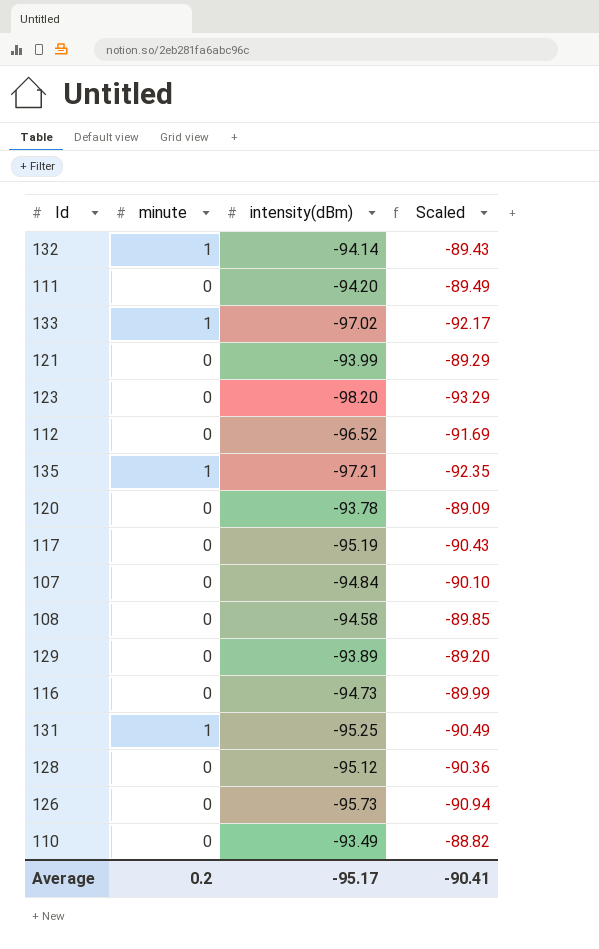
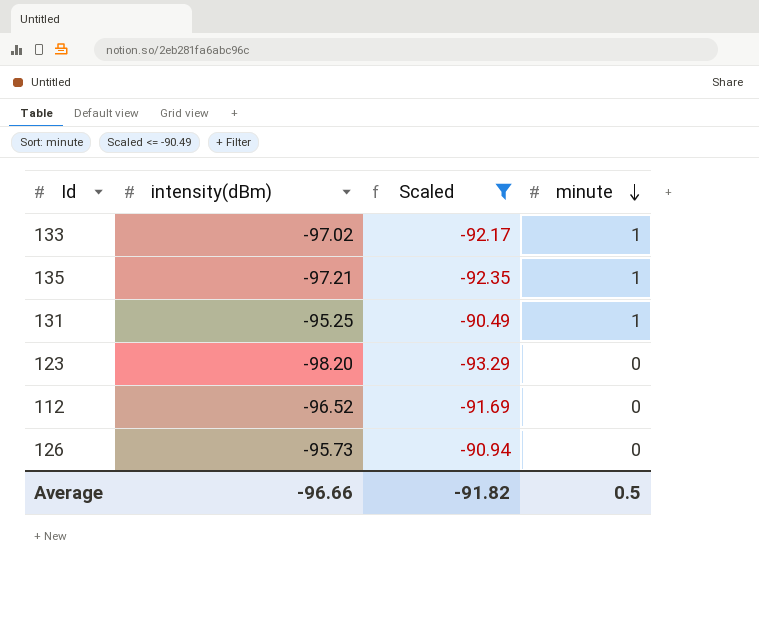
filter: none -> Scaled <= -90.49
row order: none -> minute descending
column minute | position: 2 -> 4
Average | intensity(dBm): -95.17 -> -96.66
Average | Scaled: -90.41 -> -91.82
Average | minute: 0.2 -> 0.5

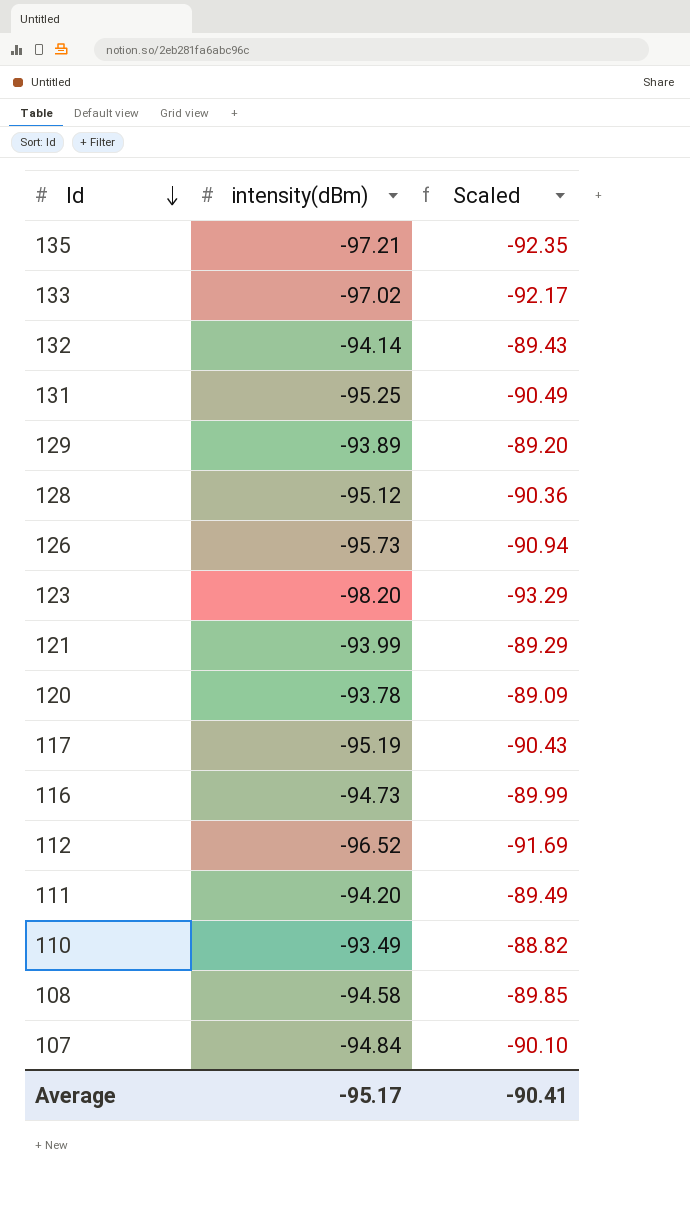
filter: Scaled <= -90.49 -> none
row order: minute descending -> Id descending
column minute | position: 4 -> none
Average | intensity(dBm): -96.66 -> -95.17
Average | Scaled: -91.82 -> -90.41

